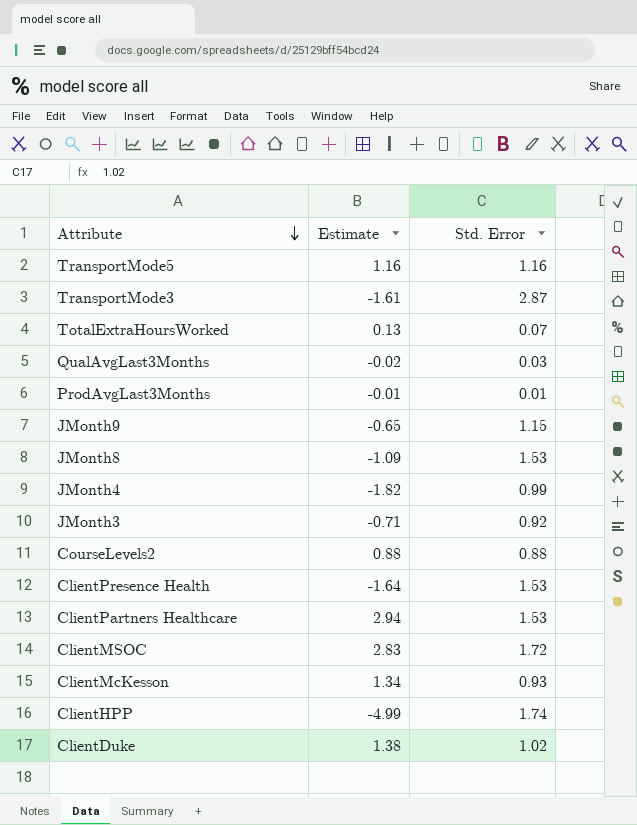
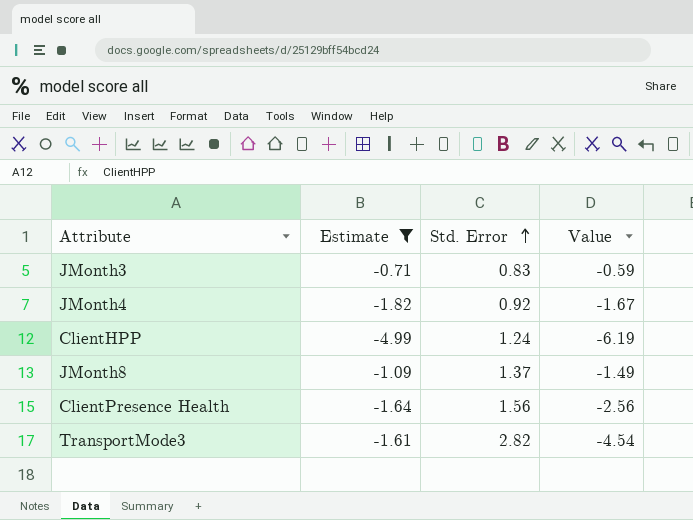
filter: none -> Estimate <= -0.71
row order: Attribute descending -> Std. Error ascending
column Value | formula: none -> [Estimate] * [Std. Error]
JMonth3 | Std. Error: 0.92 -> 0.83
JMonth4 | Std. Error: 0.99 -> 0.92
ClientHPP | Std. Error: 1.74 -> 1.24
JMonth8 | Std. Error: 1.53 -> 1.37
ClientPresence Health | Std. Error: 1.53 -> 1.56
TransportMode3 | Std. Error: 2.87 -> 2.82

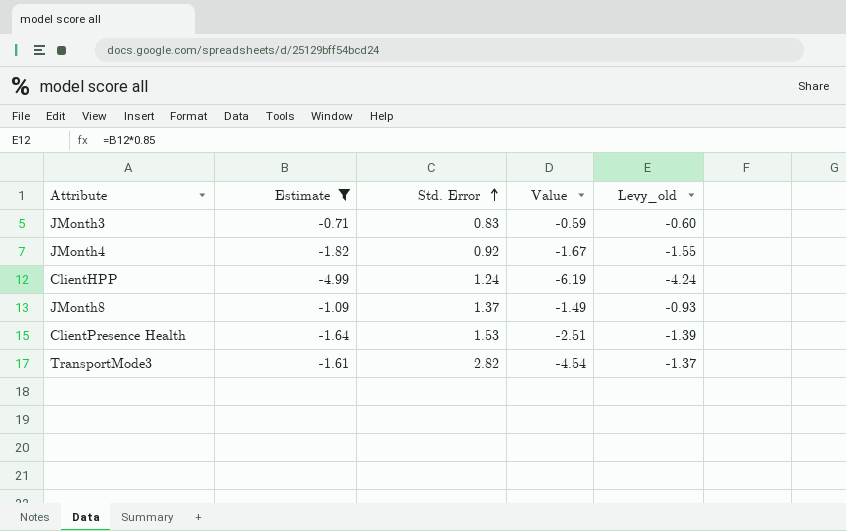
column Levy_old | formula: none -> [Estimate] * 0.85
ClientPresence Health | Std. Error: 1.56 -> 1.53
ClientPresence Health | Value: -2.56 -> -2.51

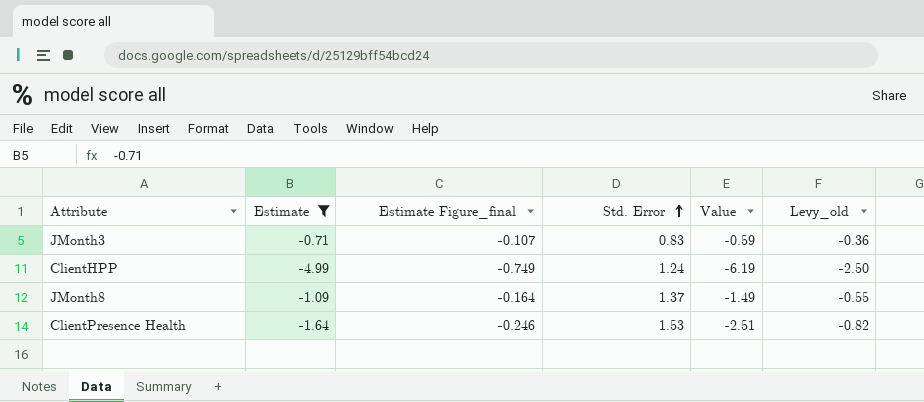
column Estimate Figure_final | formula: none -> [Estimate] * 0.15
column Levy_old | formula: [Estimate] * 0.85 -> [Estimate] * 0.5
row JMonth4: -1.82 | 0.92 | -1.67 | -1.55 -> none
row TransportMode3: -1.61 | 2.82 | -4.54 | -1.37 -> none

